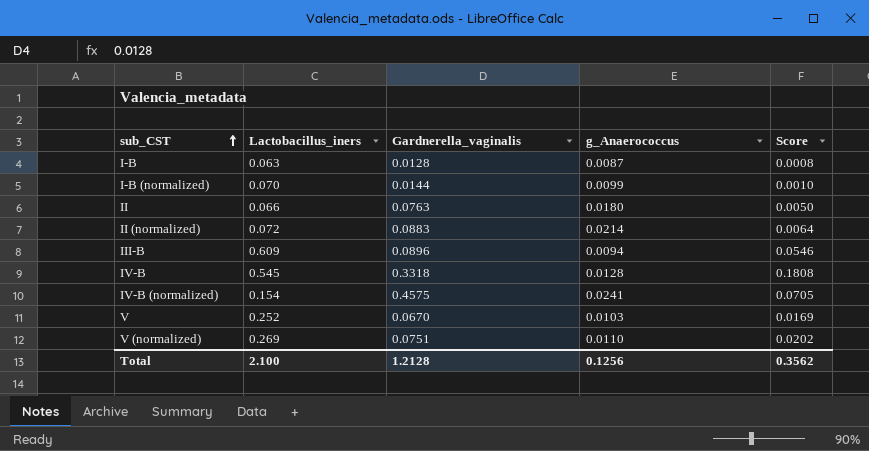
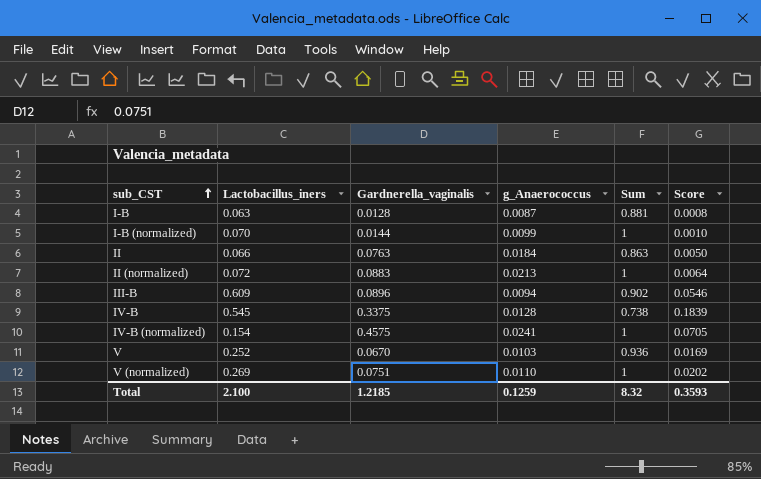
column Sum | position: none -> 5
II | g_Anaerococcus: 0.0180 -> 0.0184
II (normalized) | g_Anaerococcus: 0.0214 -> 0.0213
IV-B | Gardnerella_vaginalis: 0.3318 -> 0.3375
IV-B | Score: 0.1808 -> 0.1839
Total | Gardnerella_vaginalis: 1.2128 -> 1.2185
Total | g_Anaerococcus: 0.1256 -> 0.1259
Total | Score: 0.3562 -> 0.3593

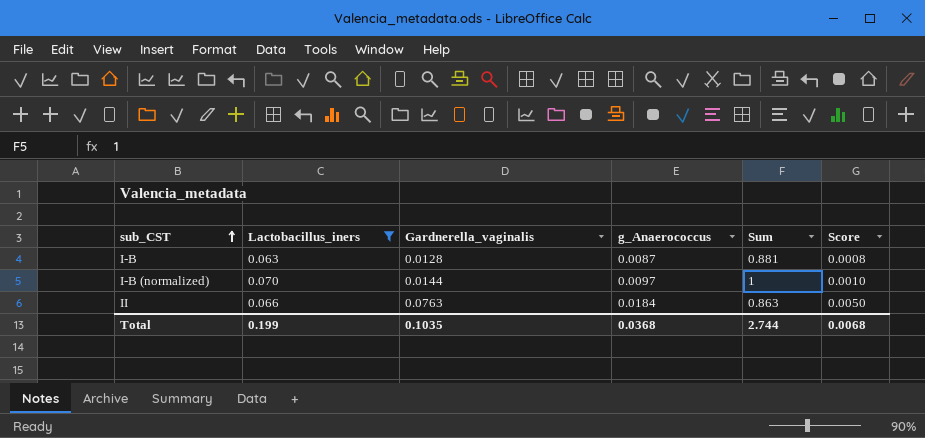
filter: none -> Lactobacillus_iners <= 0.070
I-B (normalized) | g_Anaerococcus: 0.0099 -> 0.0097
Total | Lactobacillus_iners: 2.100 -> 0.199
Total | Gardnerella_vaginalis: 1.2185 -> 0.1035
Total | g_Anaerococcus: 0.1259 -> 0.0368
Total | Sum: 8.32 -> 2.744
Total | Score: 0.3593 -> 0.0068

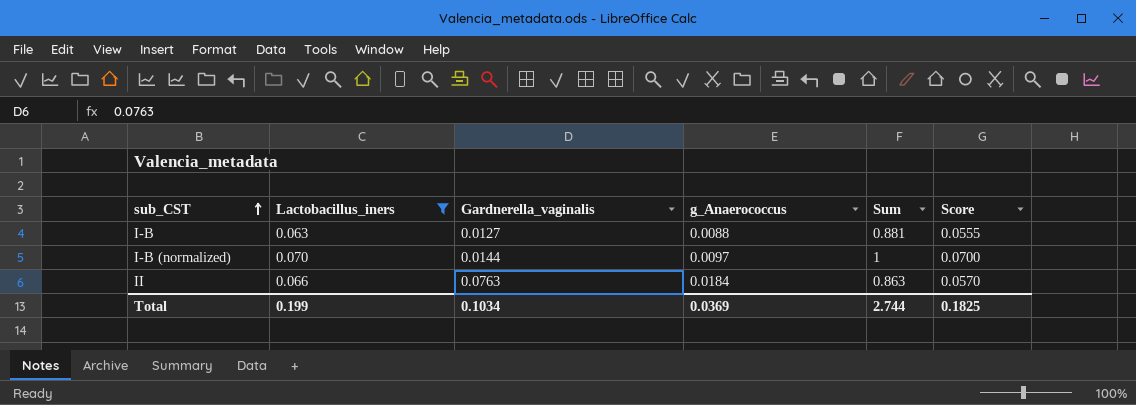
column Score | formula: [Lactobacillus_iners] * [Gardnerella_vaginalis] -> [Lactobacillus_iners] * [Sum]
I-B | Gardnerella_vaginalis: 0.0128 -> 0.0127
I-B | g_Anaerococcus: 0.0087 -> 0.0088
Total | Gardnerella_vaginalis: 0.1035 -> 0.1034
Total | g_Anaerococcus: 0.0368 -> 0.0369
Total | Score: 0.0068 -> 0.1825

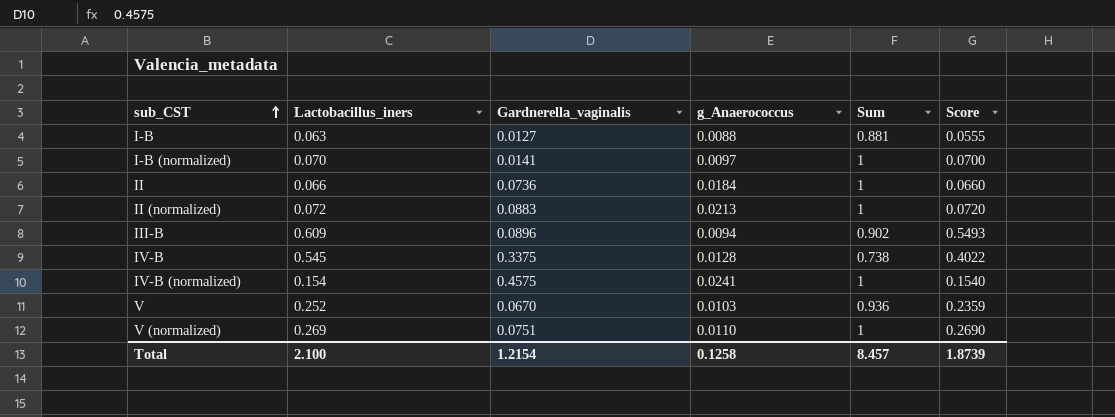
filter: Lactobacillus_iners <= 0.070 -> none
I-B (normalized) | Gardnerella_vaginalis: 0.0144 -> 0.0141
II | Gardnerella_vaginalis: 0.0763 -> 0.0736
II | Sum: 0.863 -> 1
II | Score: 0.0570 -> 0.0660
Total | Lactobacillus_iners: 0.199 -> 2.100
Total | Gardnerella_vaginalis: 0.1034 -> 1.2154
Total | g_Anaerococcus: 0.0369 -> 0.1258
Total | Sum: 2.744 -> 8.457
Total | Score: 0.1825 -> 1.8739

